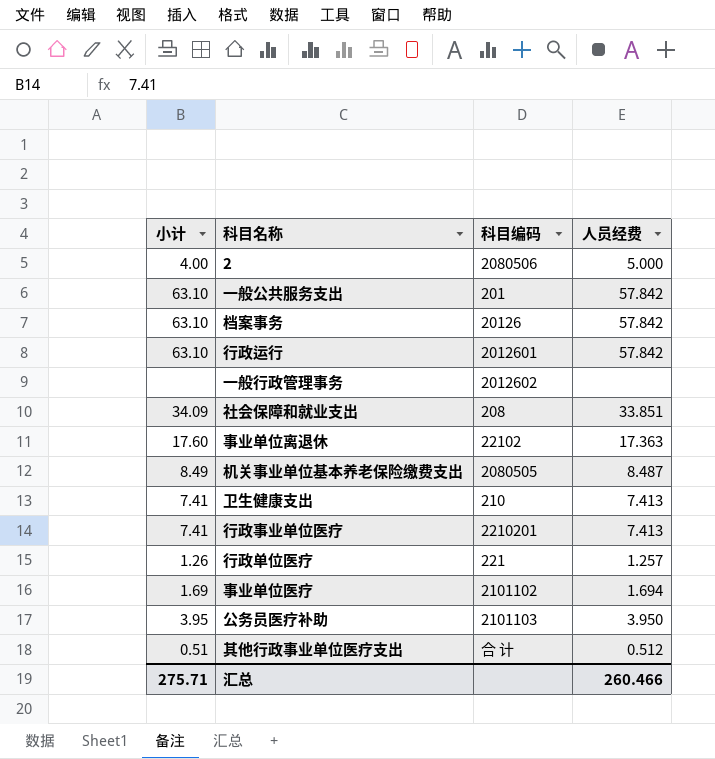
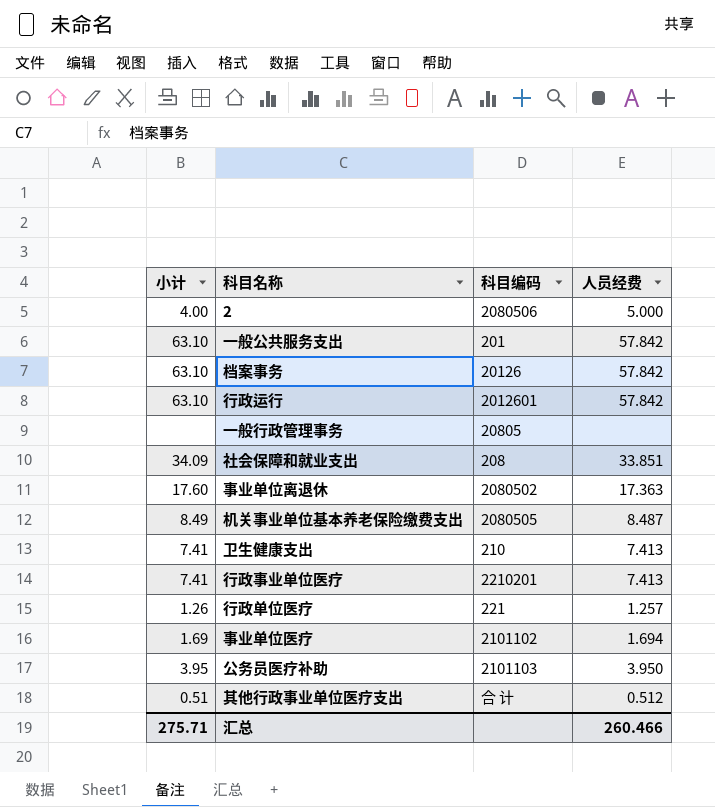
一般行政管理事务 | 科目编码: 2012602 -> 20805
事业单位离退休 | 科目编码: 22102 -> 2080502

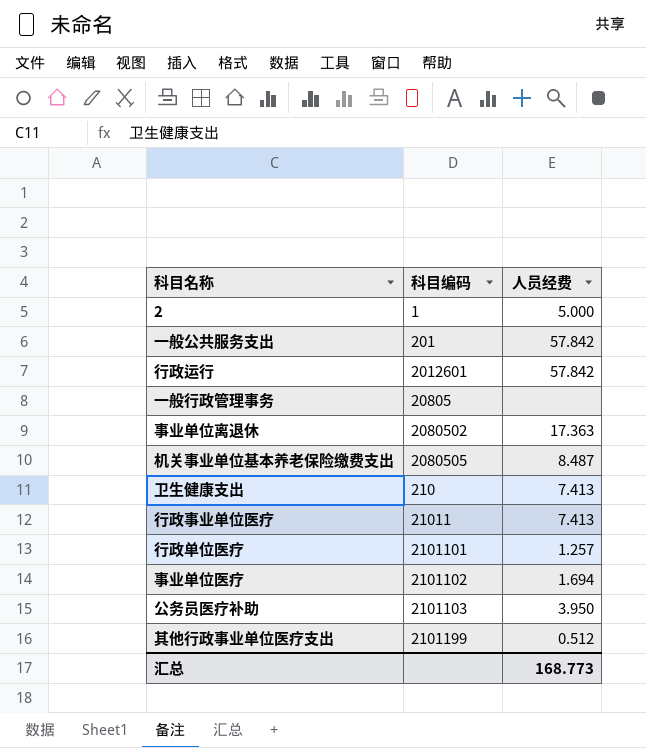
column 小计 | position: 1 -> none
row 档案事务: 63.10 | 20126 | 57.842 -> none
row 社会保障和就业支出: 34.09 | 208 | 33.851 -> none
2 | 科目编码: 2080506 -> 1
行政事业单位医疗 | 科目编码: 2210201 -> 21011
行政单位医疗 | 科目编码: 221 -> 2101101
其他行政事业单位医疗支出 | 科目编码: 合 计 -> 2101199
汇总 | 人员经费: 260.466 -> 168.773

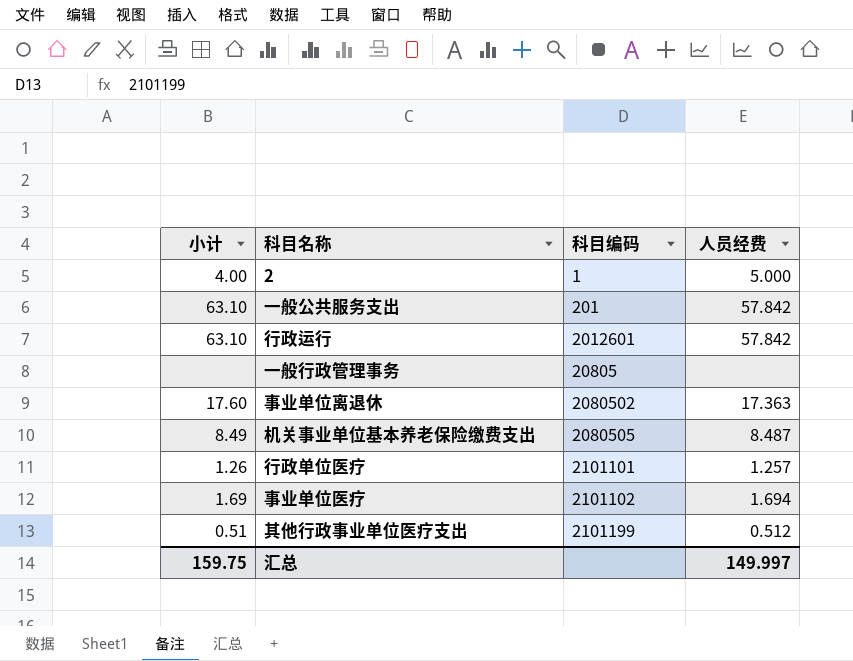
column 小计 | position: none -> 1
row 卫生健康支出: 210 | 7.413 -> none
row 行政事业单位医疗: 21011 | 7.413 -> none
row 公务员医疗补助: 2101103 | 3.950 -> none
汇总 | 人员经费: 168.773 -> 149.997

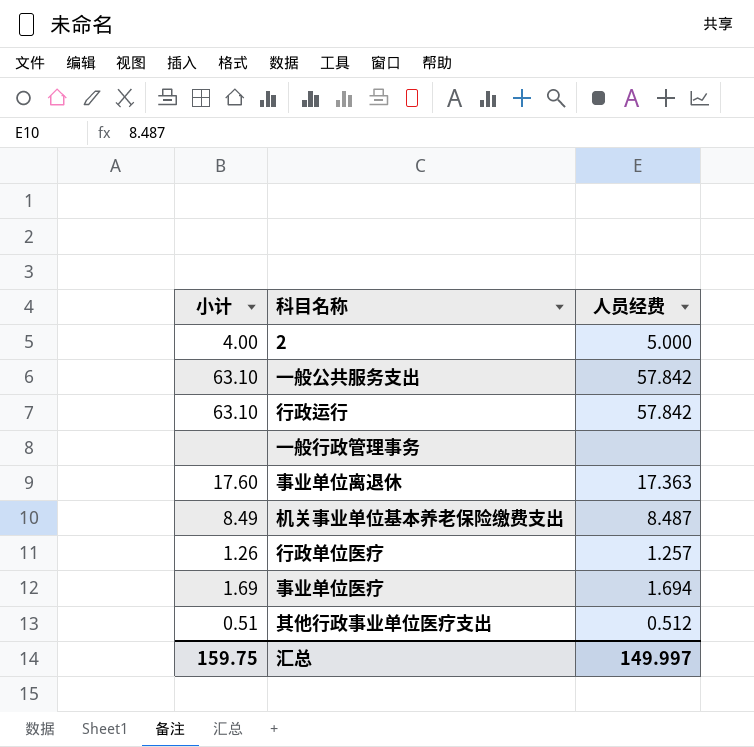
column 科目编码 | position: 3 -> none

